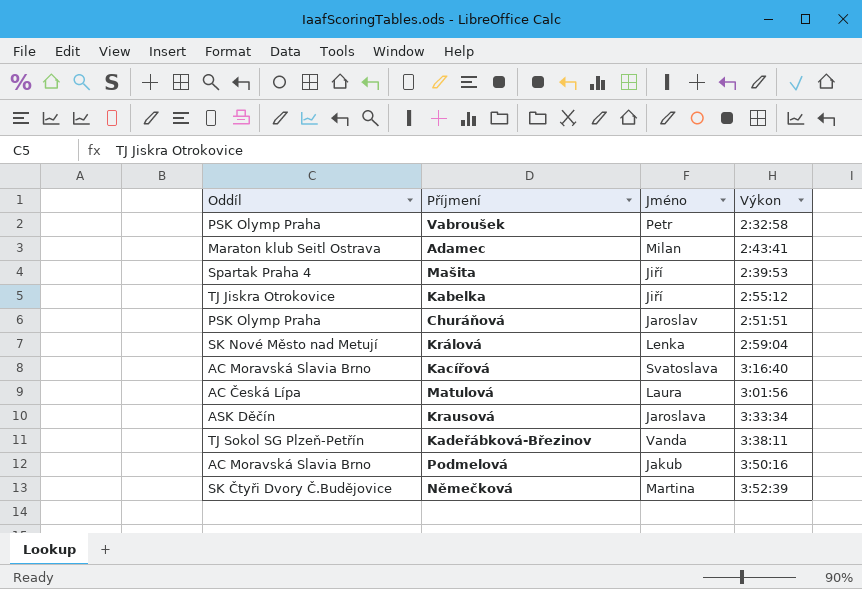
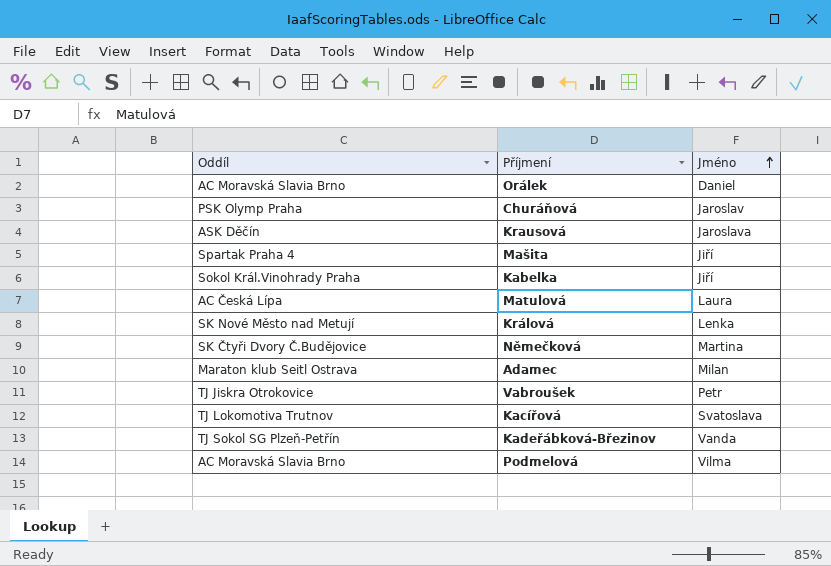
row order: none -> Jméno ascending
column Výkon | position: 4 -> none
row Orálek: none -> AC Moravská Slavia Brno | Daniel
Kabelka | Oddíl: TJ Jiskra Otrokovice -> Sokol Král.Vinohrady Praha
Vabroušek | Oddíl: PSK Olymp Praha -> TJ Jiskra Otrokovice
Kacířová | Oddíl: AC Moravská Slavia Brno -> TJ Lokomotiva Trutnov
Podmelová | Jméno: Jakub -> Vilma

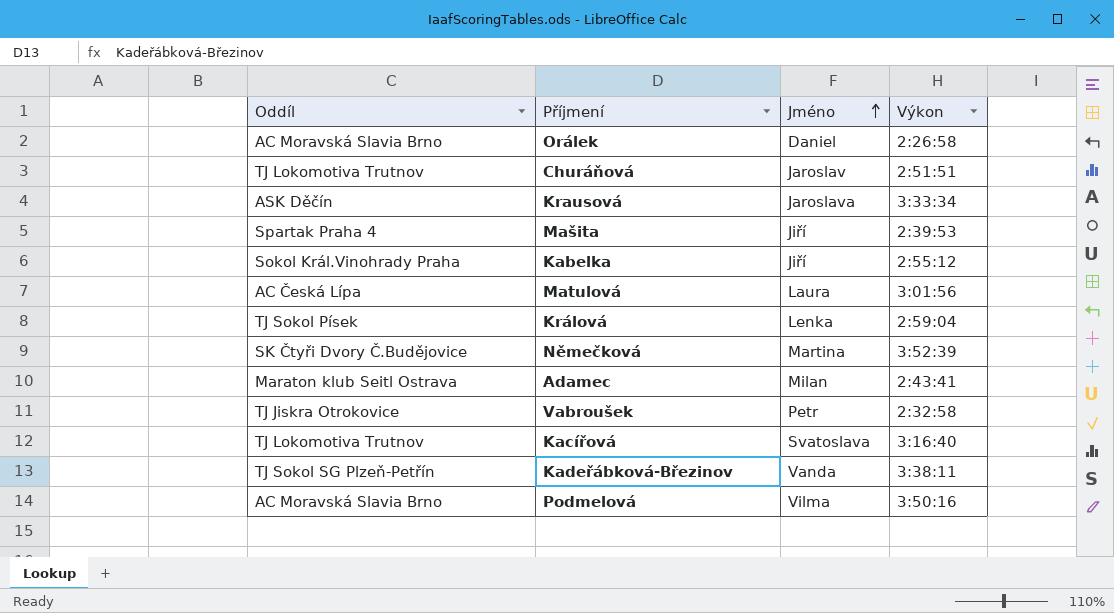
column Výkon | position: none -> 4
Churáňová | Oddíl: PSK Olymp Praha -> TJ Lokomotiva Trutnov
Králová | Oddíl: SK Nové Město nad Metují -> TJ Sokol Písek

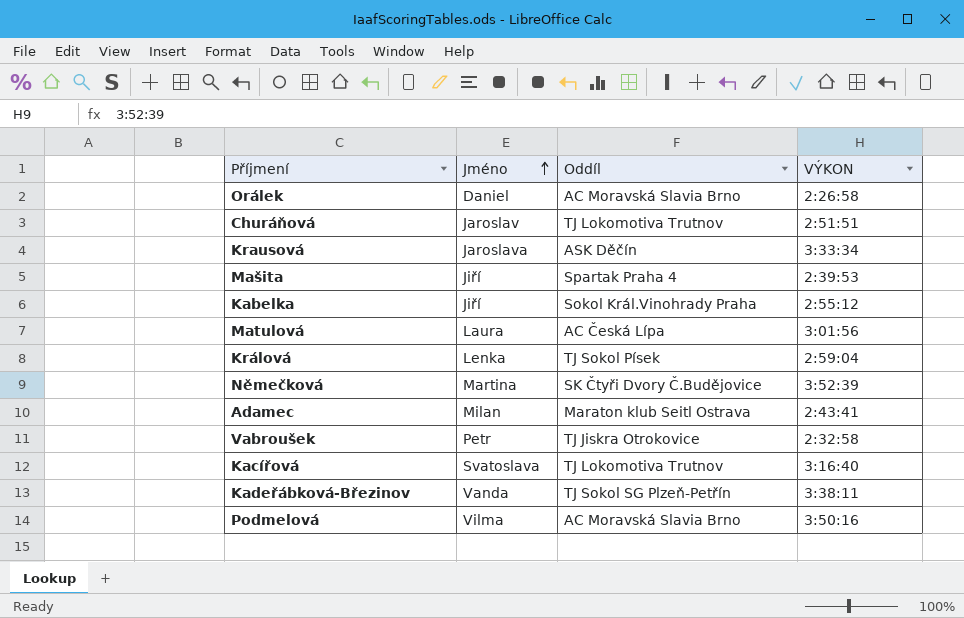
column Oddíl | position: 1 -> 3
column name: Výkon -> VÝKON

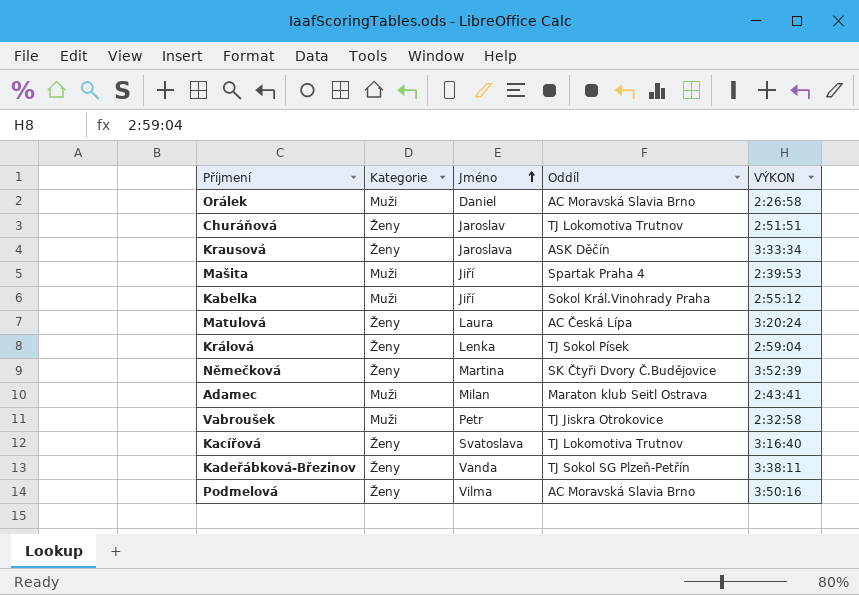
column Kategorie | position: none -> 2
Matulová | VÝKON: 3:01:56 -> 3:20:24

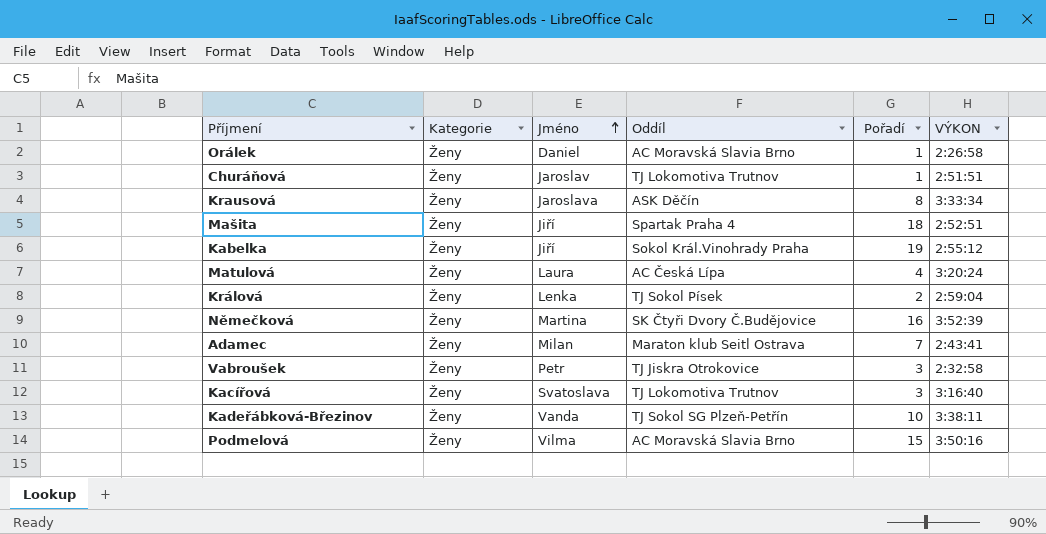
column Pořadí | position: none -> 5
Orálek | Kategorie: Muži -> Ženy
Mašita | Kategorie: Muži -> Ženy
Mašita | VÝKON: 2:39:53 -> 2:52:51
Kabelka | Kategorie: Muži -> Ženy
Adamec | Kategorie: Muži -> Ženy
Vabroušek | Kategorie: Muži -> Ženy

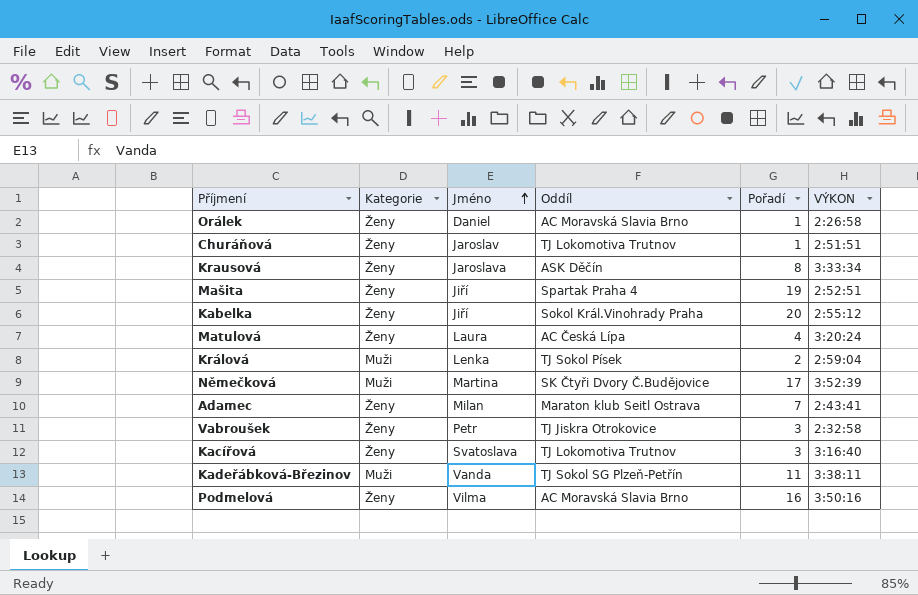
Mašita | Pořadí: 18 -> 19
Kabelka | Pořadí: 19 -> 20
Králová | Kategorie: Ženy -> Muži
Němečková | Kategorie: Ženy -> Muži
Němečková | Pořadí: 16 -> 17
Kadeřábková-Březinov | Kategorie: Ženy -> Muži
Kadeřábková-Březinov | Pořadí: 10 -> 11
Podmelová | Pořadí: 15 -> 16

